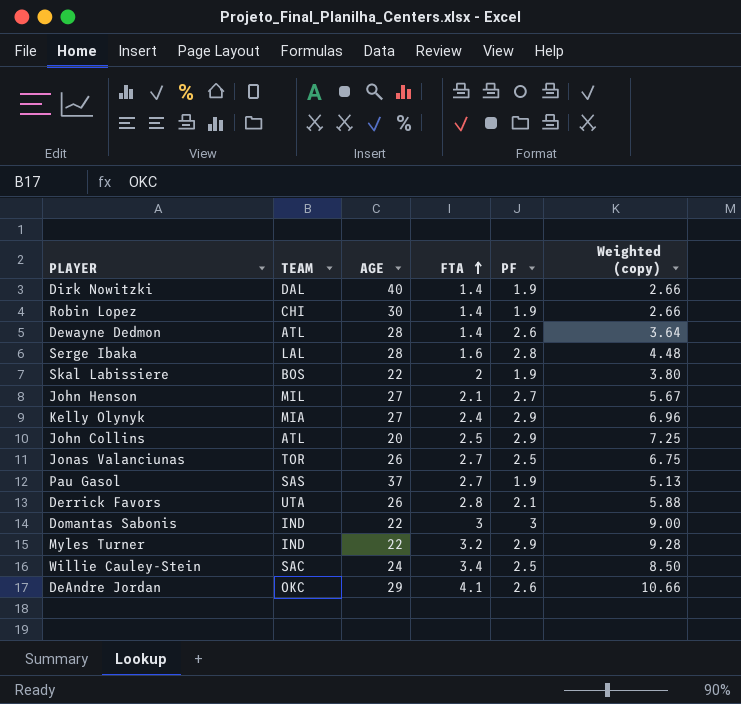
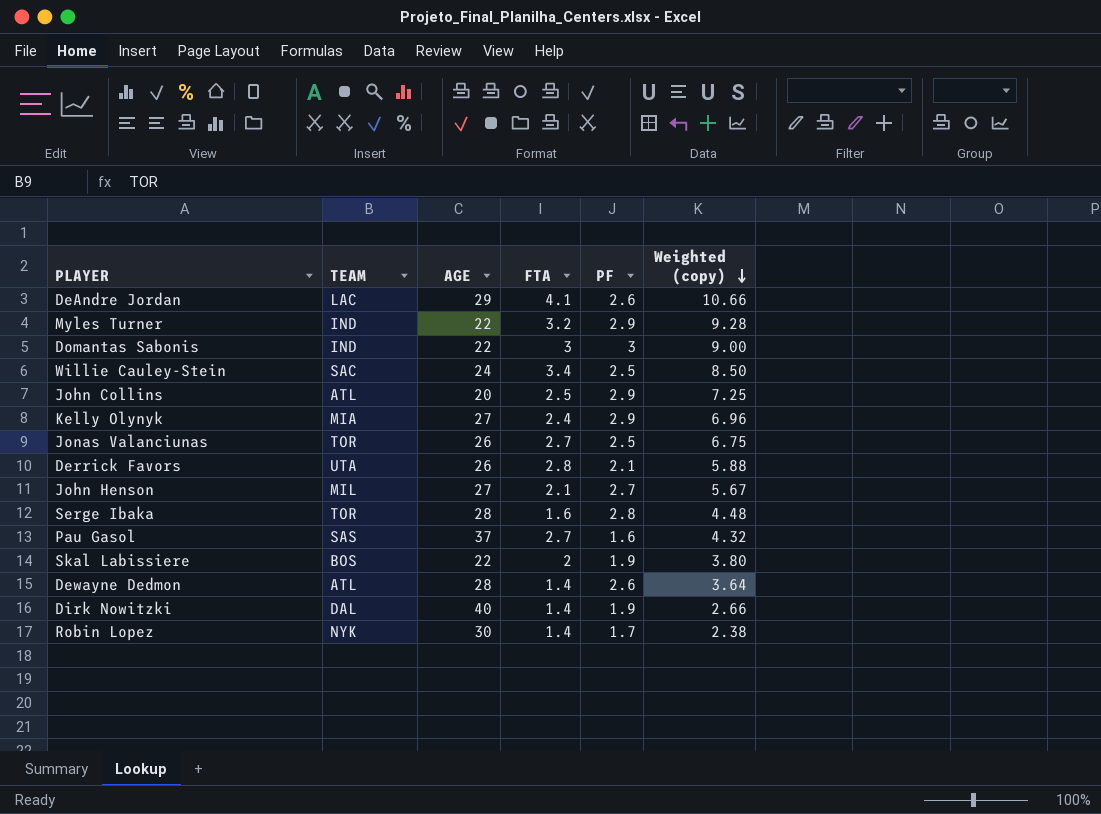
row order: FTA ascending -> Weighted (copy) descending
DeAndre Jordan | TEAM: OKC -> LAC
Serge Ibaka | TEAM: LAL -> TOR
Pau Gasol | PF: 1.9 -> 1.6
Pau Gasol | Weighted (copy): 5.13 -> 4.32
Robin Lopez | TEAM: CHI -> NYK
Robin Lopez | PF: 1.9 -> 1.7
Robin Lopez | Weighted (copy): 2.66 -> 2.38

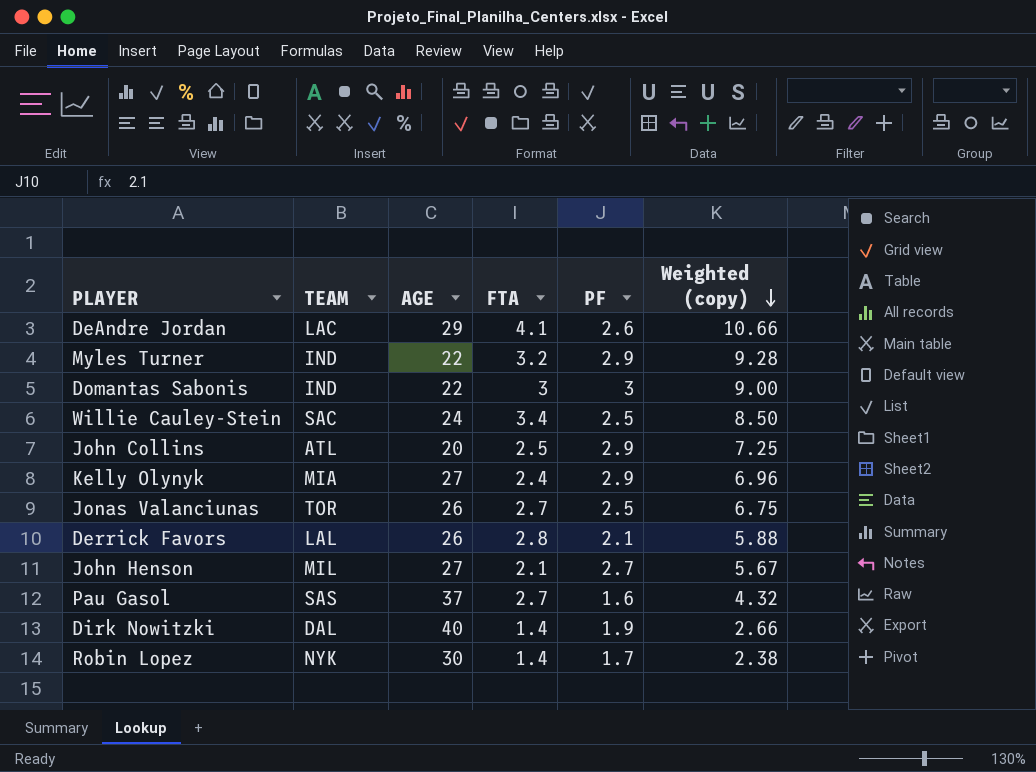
row Serge Ibaka: TOR | 28 | 1.6 | 2.8 | 4.48 -> none
row Skal Labissiere: BOS | 22 | 2 | 1.9 | 3.80 -> none
row Dewayne Dedmon: ATL | 28 | 1.4 | 2.6 | 3.64 -> none
Derrick Favors | TEAM: UTA -> LAL

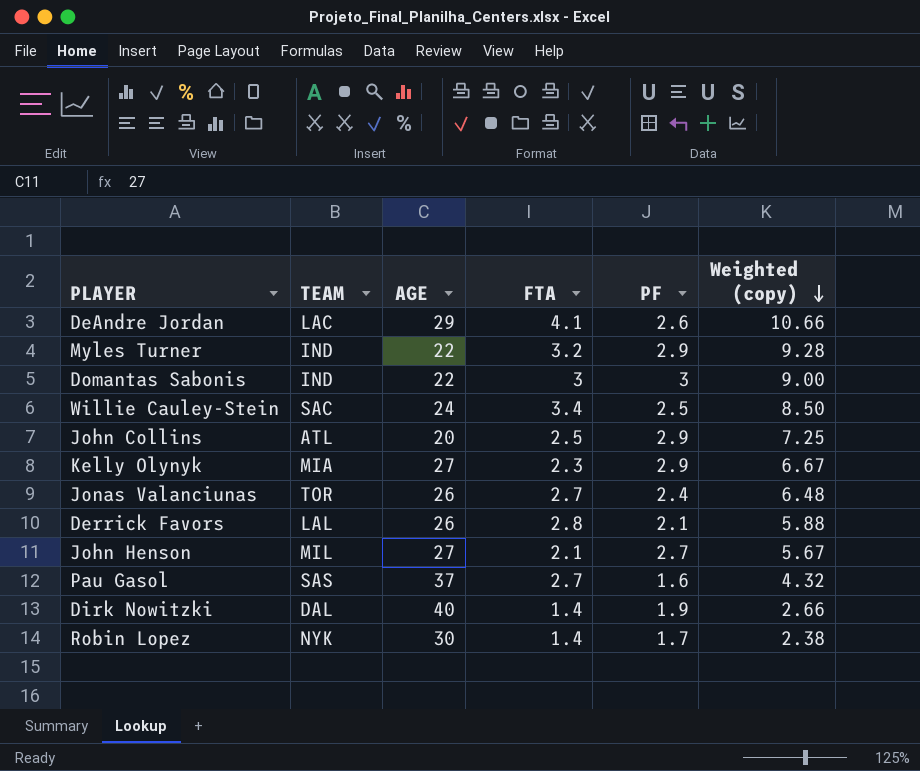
Kelly Olynyk | FTA: 2.4 -> 2.3
Kelly Olynyk | Weighted (copy): 6.96 -> 6.67
Jonas Valanciunas | PF: 2.5 -> 2.4
Jonas Valanciunas | Weighted (copy): 6.75 -> 6.48

